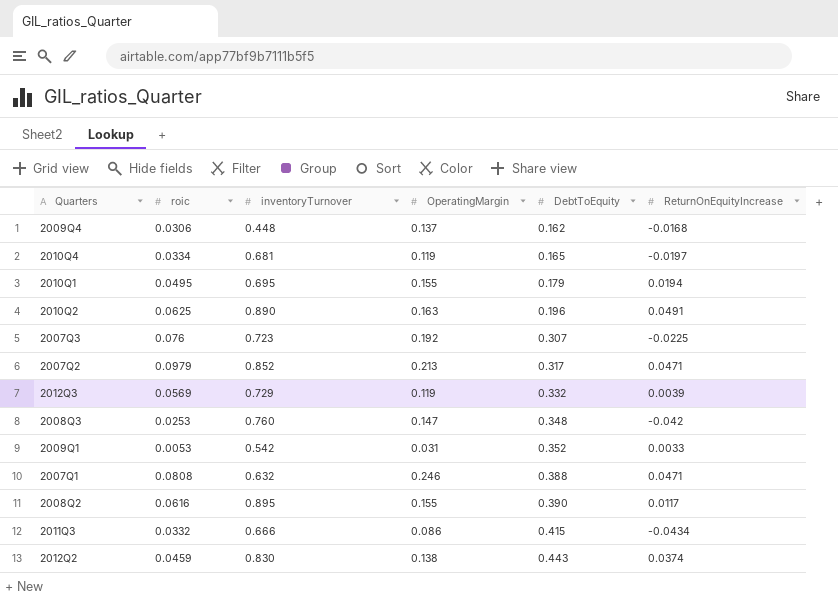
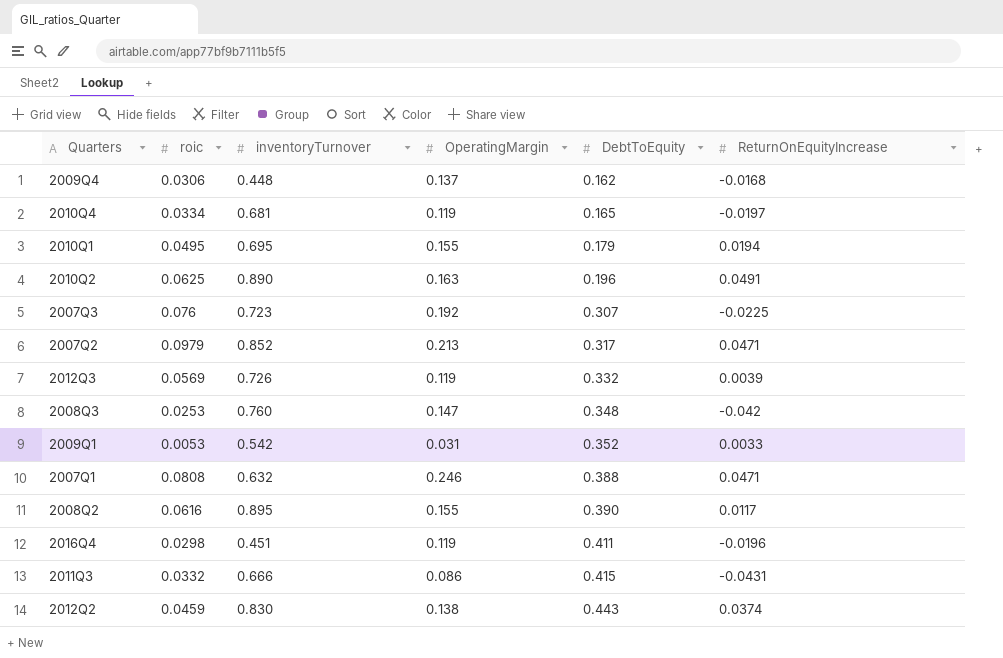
2012Q3 | inventoryTurnover: 0.729 -> 0.726
row 2016Q4: none -> 0.0298 | 0.451 | 0.119 | 0.411 | -0.0196
2011Q3 | ReturnOnEquityIncrease: -0.0434 -> -0.0431

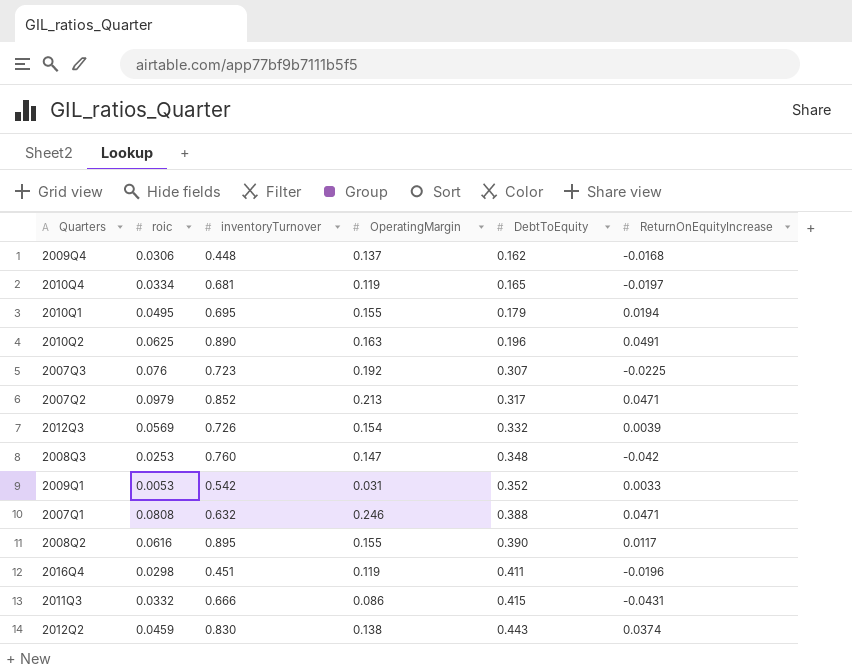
2012Q3 | OperatingMargin: 0.119 -> 0.154

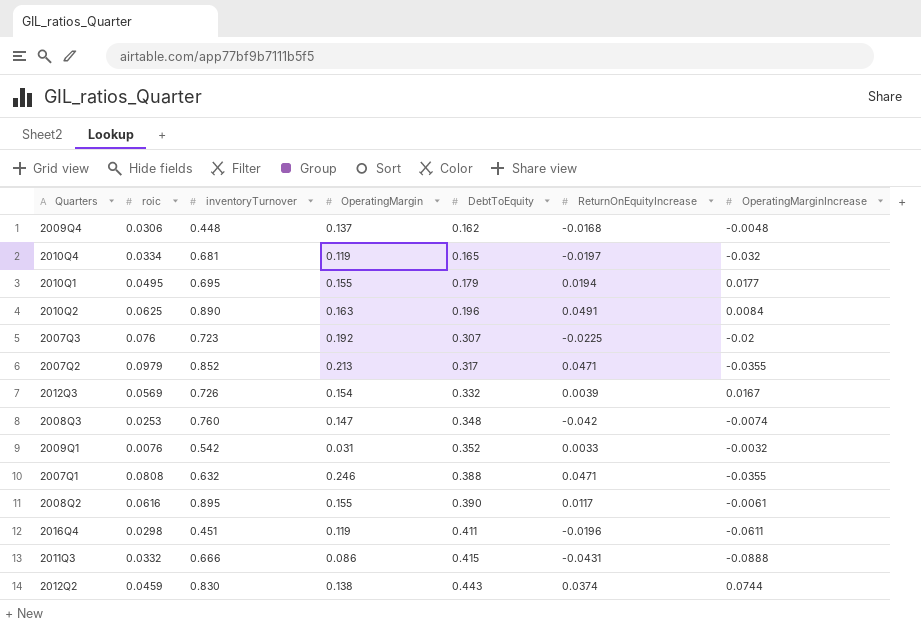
column OperatingMarginIncrease | position: none -> 7
2009Q1 | roic: 0.0053 -> 0.0076

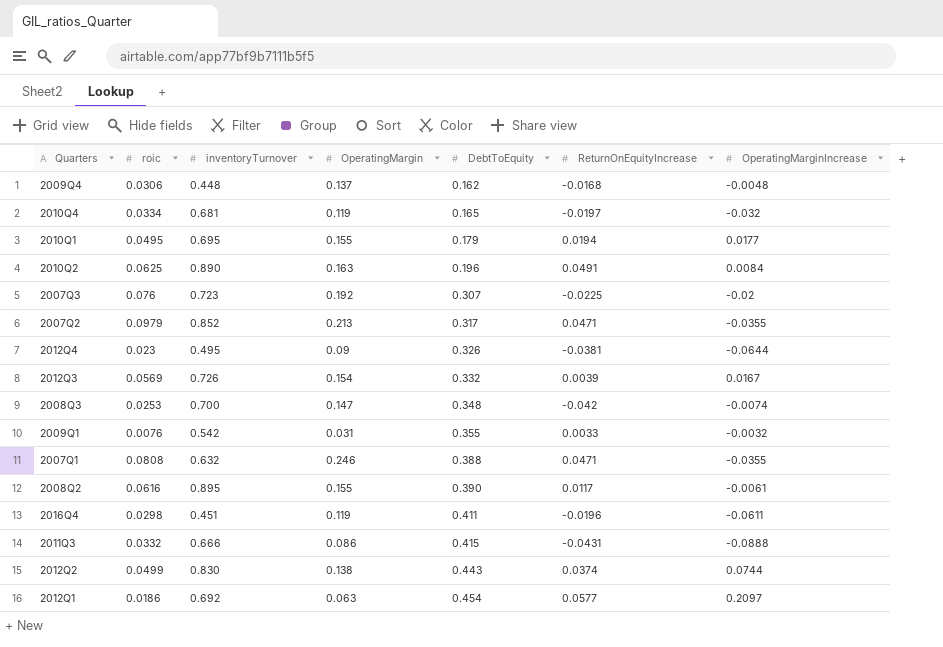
row 2012Q4: none -> 0.023 | 0.495 | 0.09 | 0.326 | -0.0381 | -0.0644
2008Q3 | inventoryTurnover: 0.760 -> 0.700
2009Q1 | DebtToEquity: 0.352 -> 0.355
2012Q2 | roic: 0.0459 -> 0.0499
row 2012Q1: none -> 0.0186 | 0.692 | 0.063 | 0.454 | 0.0577 | 0.2097

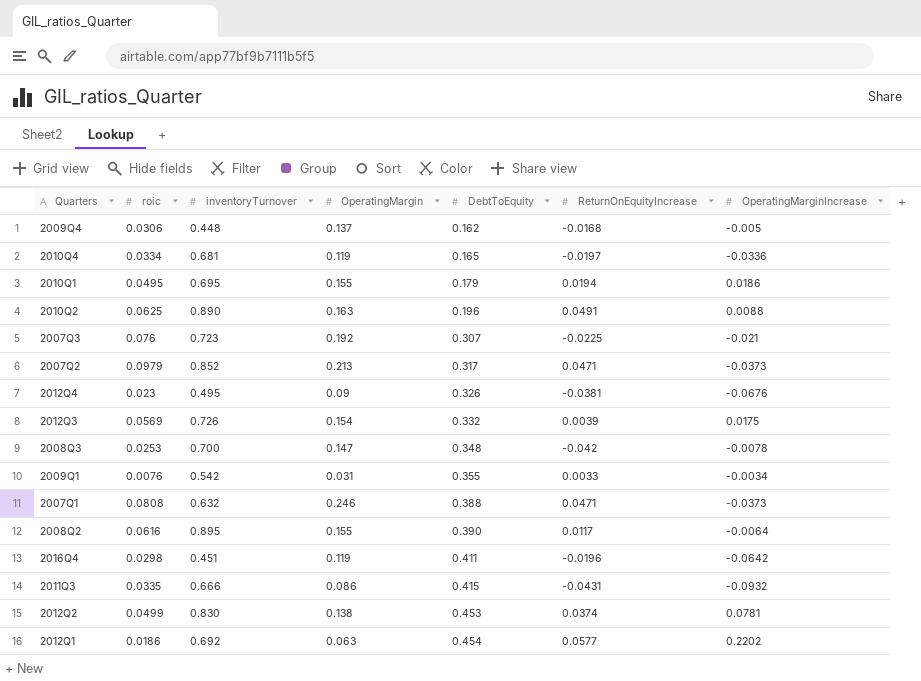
2009Q4 | OperatingMarginIncrease: -0.0048 -> -0.005
2010Q4 | OperatingMarginIncrease: -0.032 -> -0.0336
2010Q1 | OperatingMarginIncrease: 0.0177 -> 0.0186
2010Q2 | OperatingMarginIncrease: 0.0084 -> 0.0088
2007Q3 | OperatingMarginIncrease: -0.02 -> -0.021
2007Q2 | OperatingMarginIncrease: -0.0355 -> -0.0373
2012Q4 | OperatingMarginIncrease: -0.0644 -> -0.0676
2012Q3 | OperatingMarginIncrease: 0.0167 -> 0.0175
2008Q3 | OperatingMarginIncrease: -0.0074 -> -0.0078
2009Q1 | OperatingMarginIncrease: -0.0032 -> -0.0034
2007Q1 | OperatingMarginIncrease: -0.0355 -> -0.0373
2008Q2 | OperatingMarginIncrease: -0.0061 -> -0.0064
2016Q4 | OperatingMarginIncrease: -0.0611 -> -0.0642
2011Q3 | roic: 0.0332 -> 0.0335
2011Q3 | OperatingMarginIncrease: -0.0888 -> -0.0932
2012Q2 | DebtToEquity: 0.443 -> 0.453
2012Q2 | OperatingMarginIncrease: 0.0744 -> 0.0781
2012Q1 | OperatingMarginIncrease: 0.2097 -> 0.2202

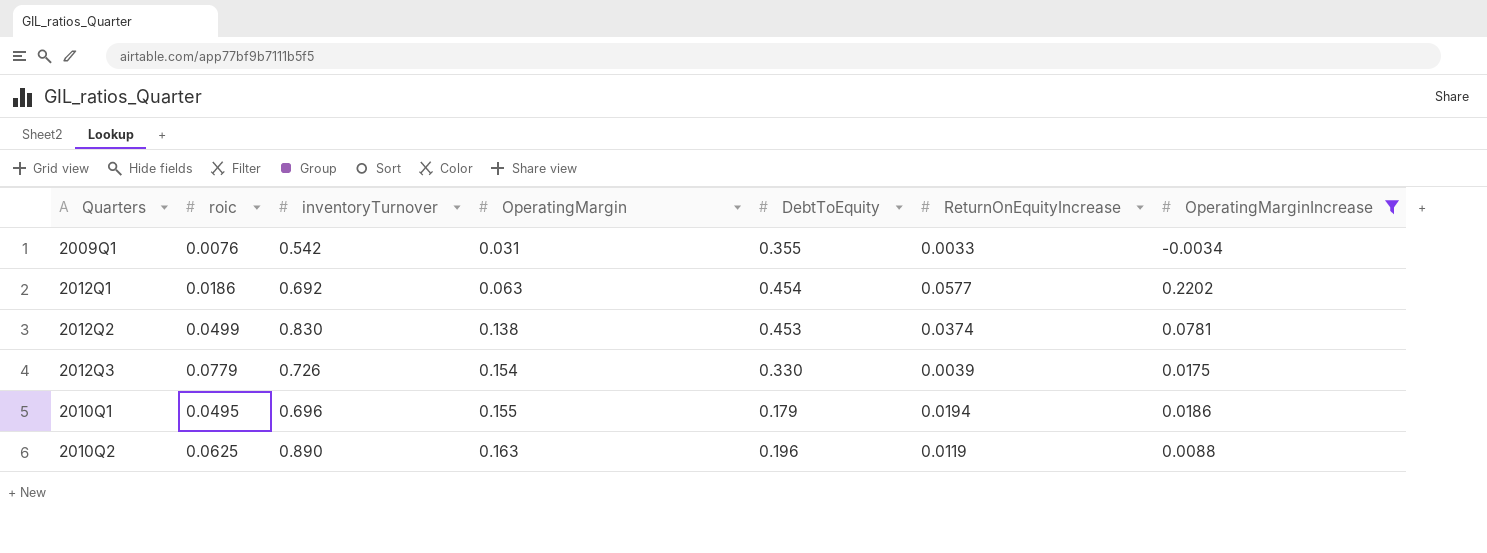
filter: none -> OperatingMarginIncrease >= -0.0034
row order: DebtToEquity ascending -> OperatingMargin ascending
2012Q3 | roic: 0.0569 -> 0.0779
2012Q3 | DebtToEquity: 0.332 -> 0.330
2010Q1 | inventoryTurnover: 0.695 -> 0.696
2010Q2 | ReturnOnEquityIncrease: 0.0491 -> 0.0119

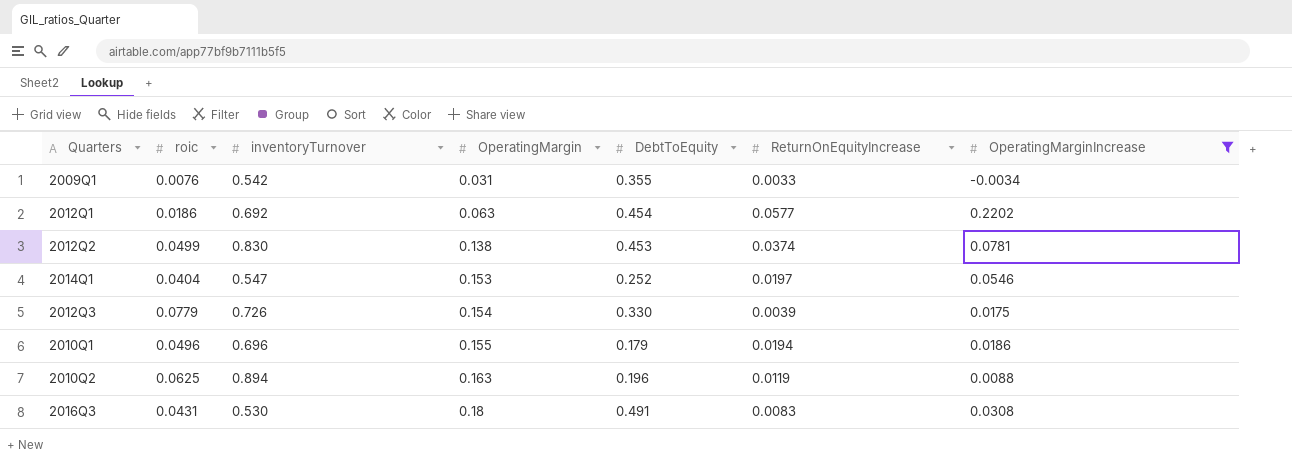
row 2014Q1: none -> 0.0404 | 0.547 | 0.153 | 0.252 | 0.0197 | 0.0546
2010Q1 | roic: 0.0495 -> 0.0496
2010Q2 | inventoryTurnover: 0.890 -> 0.894
row 2016Q3: none -> 0.0431 | 0.530 | 0.18 | 0.491 | 0.0083 | 0.0308

